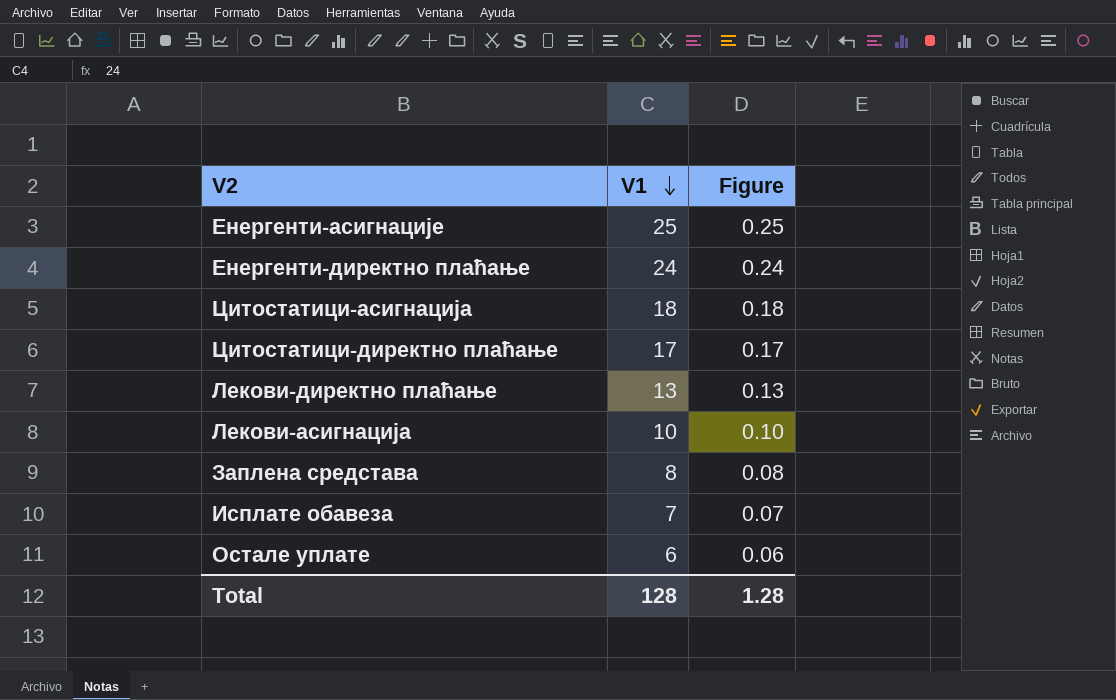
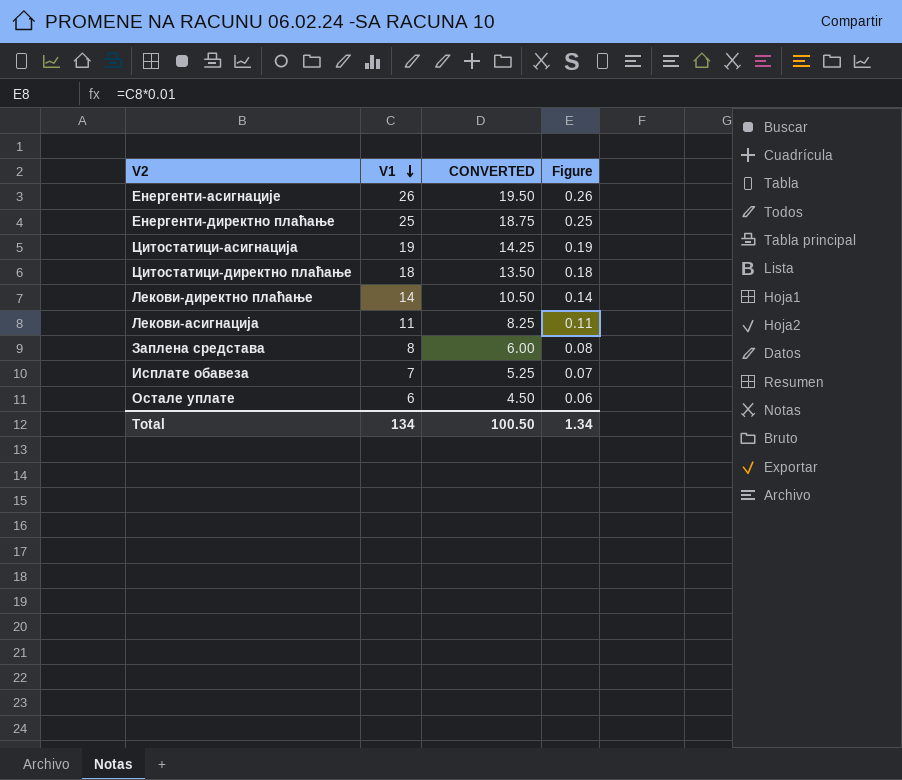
column CONVERTED | formula: none -> [V1] * 0.75
Енергенти-асигнације | V1: 25 -> 26
Енергенти-асигнације | Figure: 0.25 -> 0.26
Енергенти-директно плаћање | V1: 24 -> 25
Енергенти-директно плаћање | Figure: 0.24 -> 0.25
Цитостатици-асигнација | V1: 18 -> 19
Цитостатици-асигнација | Figure: 0.18 -> 0.19
Цитостатици-директно плаћање | V1: 17 -> 18
Цитостатици-директно плаћање | Figure: 0.17 -> 0.18
Лекови-директно плаћање | V1: 13 -> 14
Лекови-директно плаћање | Figure: 0.13 -> 0.14
Лекови-асигнација | V1: 10 -> 11
Лекови-асигнација | Figure: 0.10 -> 0.11
Total | V1: 128 -> 134
Total | Figure: 1.28 -> 1.34

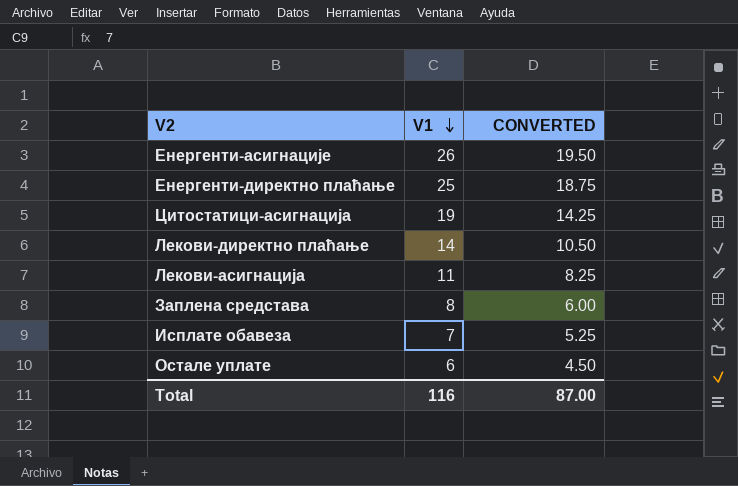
column Figure | formula: [V1] * 0.01 -> none
row Цитостатици-директно плаћање: 18 | 13.50 | 0.18 -> none
Total | V1: 134 -> 116
Total | CONVERTED: 100.50 -> 87.00

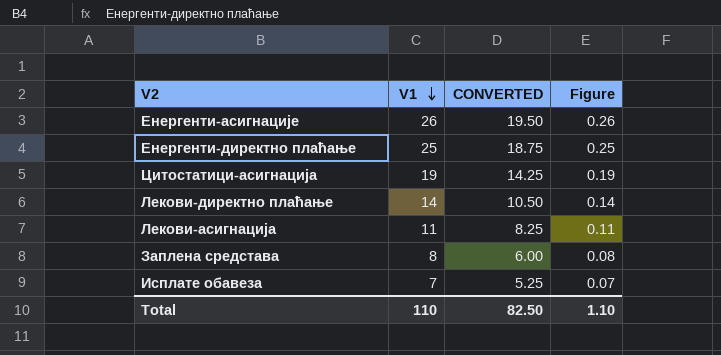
column Figure | formula: none -> [V1] * 0.01
row Остале уплате: 6 | 4.50 -> none
Total | V1: 116 -> 110
Total | CONVERTED: 87.00 -> 82.50

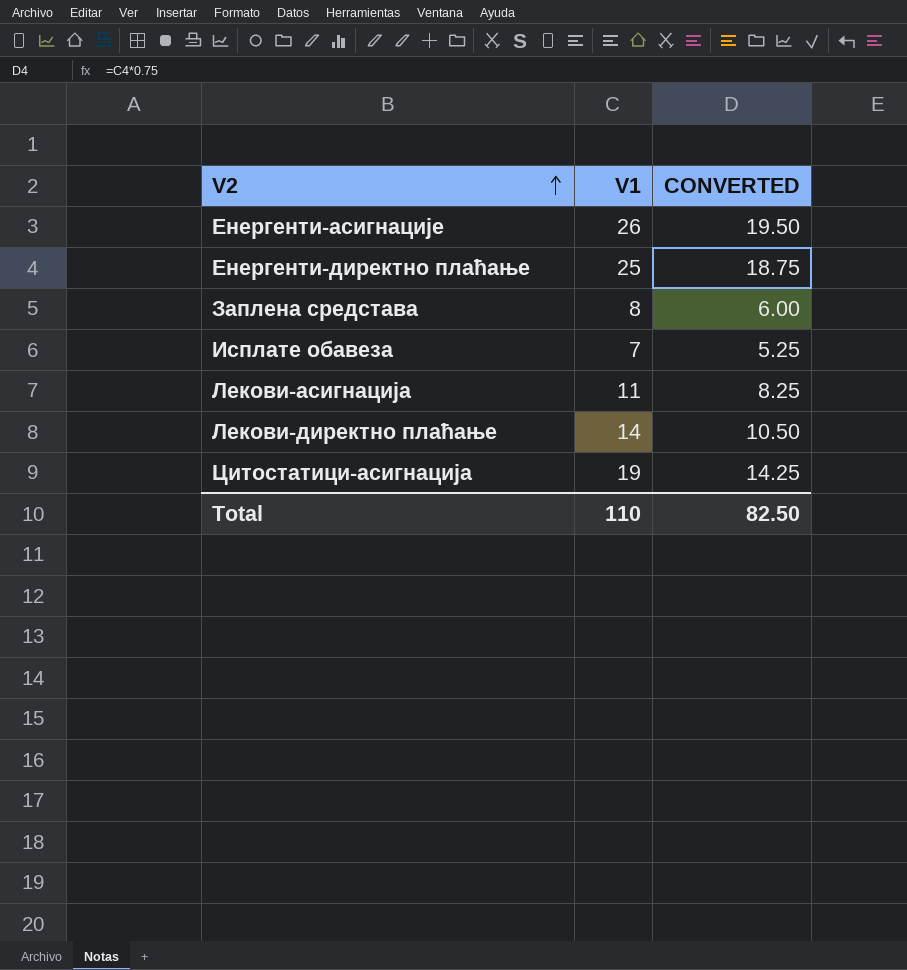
row order: V1 descending -> V2 ascending
column Figure | formula: [V1] * 0.01 -> none

